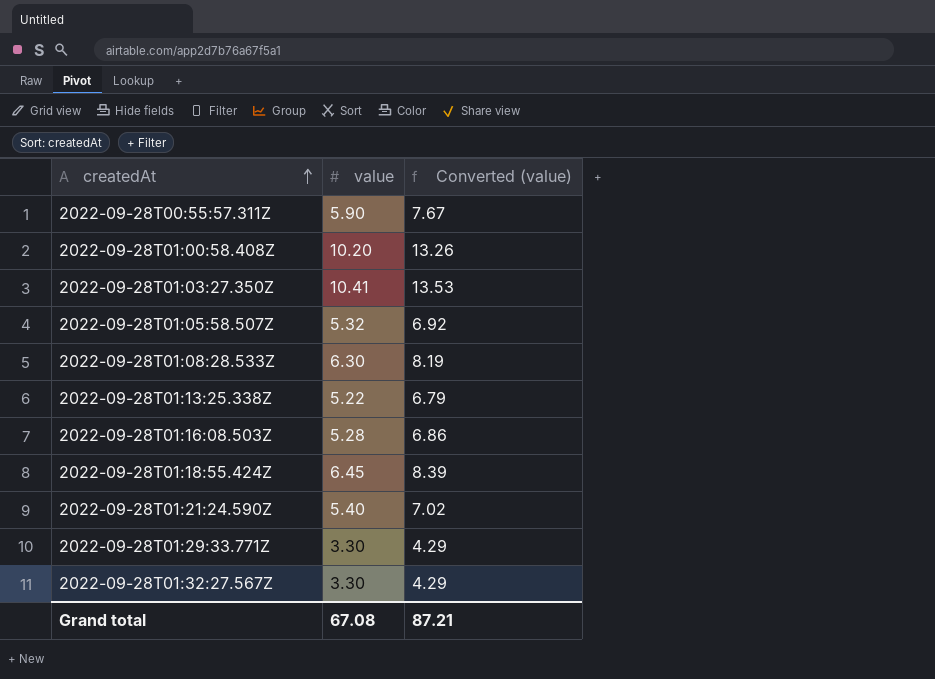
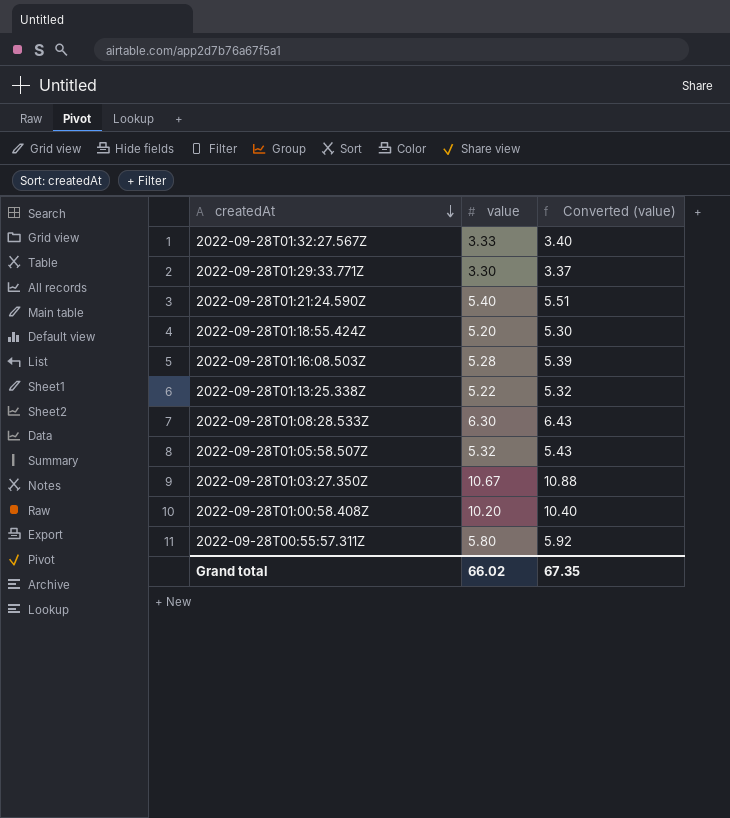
row order: createdAt ascending -> createdAt descending
column Converted (value) | formula: [value] * 1.3 -> [value] * 1.02
2022-09-28T01:32:27.567Z | value: 3.30 -> 3.33
2022-09-28T01:18:55.424Z | value: 6.45 -> 5.20
2022-09-28T01:03:27.350Z | value: 10.41 -> 10.67
2022-09-28T00:55:57.311Z | value: 5.90 -> 5.80
Grand total | value: 67.08 -> 66.02
Grand total | Converted (value): 87.21 -> 67.35

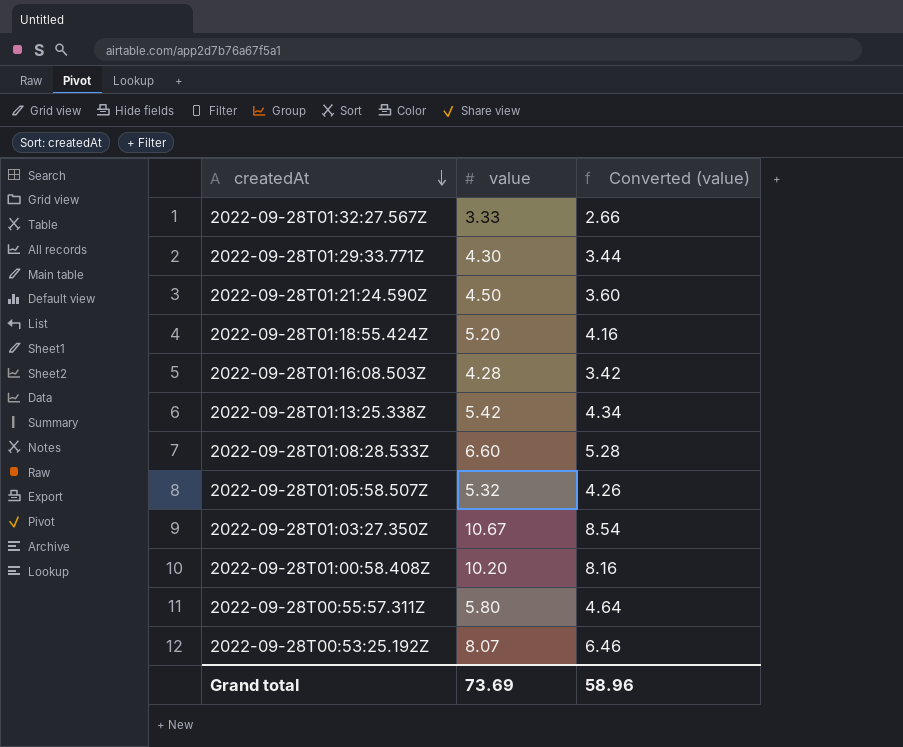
column Converted (value) | formula: [value] * 1.02 -> [value] * 0.8
2022-09-28T01:29:33.771Z | value: 3.30 -> 4.30
2022-09-28T01:21:24.590Z | value: 5.40 -> 4.50
2022-09-28T01:16:08.503Z | value: 5.28 -> 4.28
2022-09-28T01:13:25.338Z | value: 5.22 -> 5.42
2022-09-28T01:08:28.533Z | value: 6.30 -> 6.60
row 2022-09-28T00:53:25.192Z: none -> 8.07 | 6.46
Grand total | value: 66.02 -> 73.69
Grand total | Converted (value): 67.35 -> 58.96

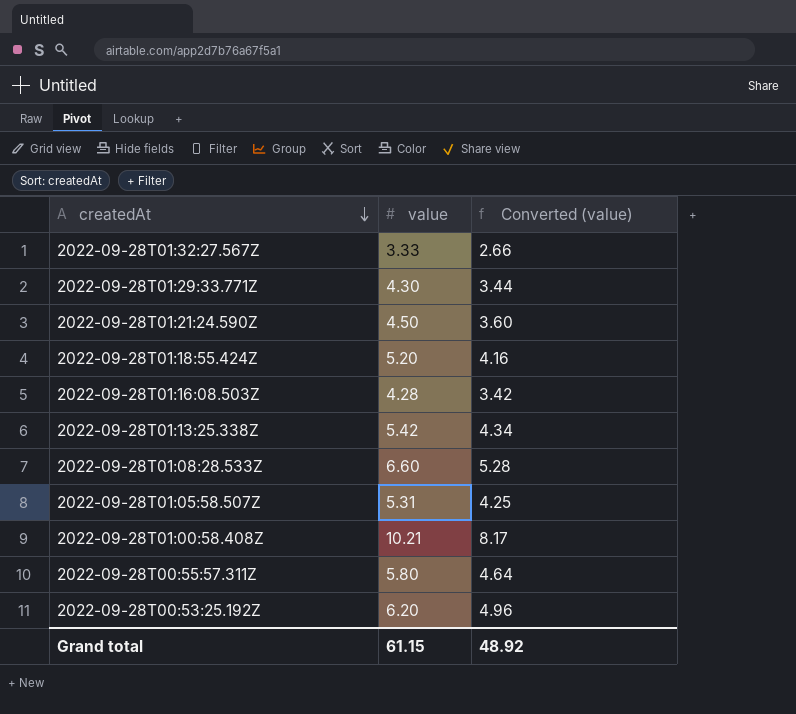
row 2022-09-28T01:03:27.350Z: 10.67 | 8.54 -> none
2022-09-28T01:05:58.507Z | value: 5.32 -> 5.31
2022-09-28T01:05:58.507Z | Converted (value): 4.26 -> 4.25
2022-09-28T01:00:58.408Z | value: 10.20 -> 10.21
2022-09-28T01:00:58.408Z | Converted (value): 8.16 -> 8.17
2022-09-28T00:53:25.192Z | value: 8.07 -> 6.20
2022-09-28T00:53:25.192Z | Converted (value): 6.46 -> 4.96
Grand total | value: 73.69 -> 61.15
Grand total | Converted (value): 58.96 -> 48.92

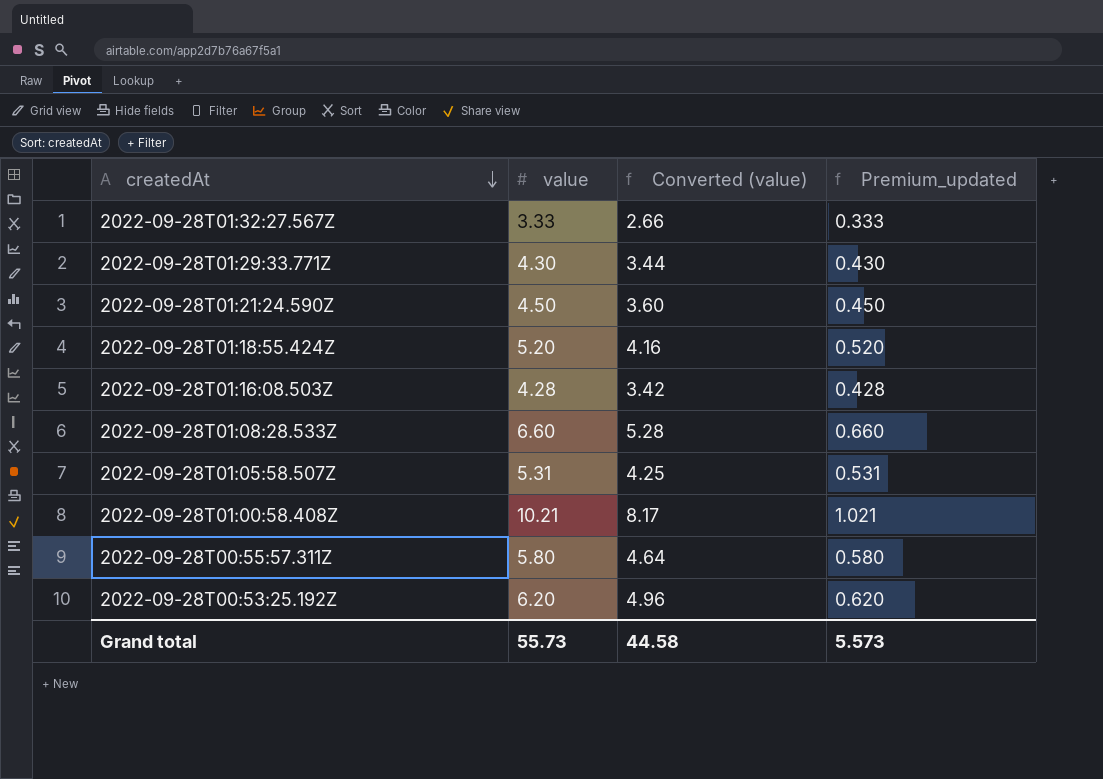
column Premium_updated | formula: none -> [value] * 0.1
row 2022-09-28T01:13:25.338Z: 5.42 | 4.34 -> none
Grand total | value: 61.15 -> 55.73
Grand total | Converted (value): 48.92 -> 44.58

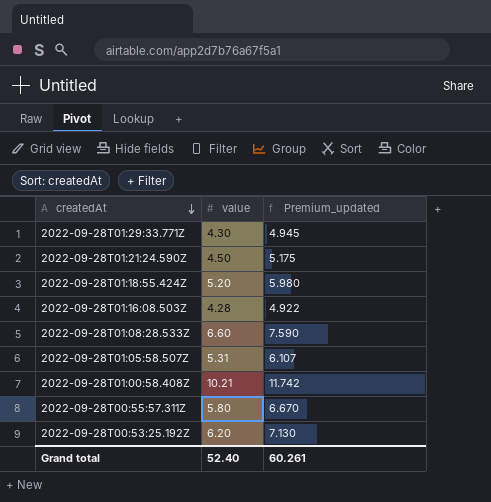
column Converted (value) | formula: [value] * 0.8 -> none
column Premium_updated | formula: [value] * 0.1 -> [value] * 1.15
row 2022-09-28T01:32:27.567Z: 3.33 | 2.66 | 0.333 -> none
Grand total | value: 55.73 -> 52.40
Grand total | Premium_updated: 5.573 -> 60.261

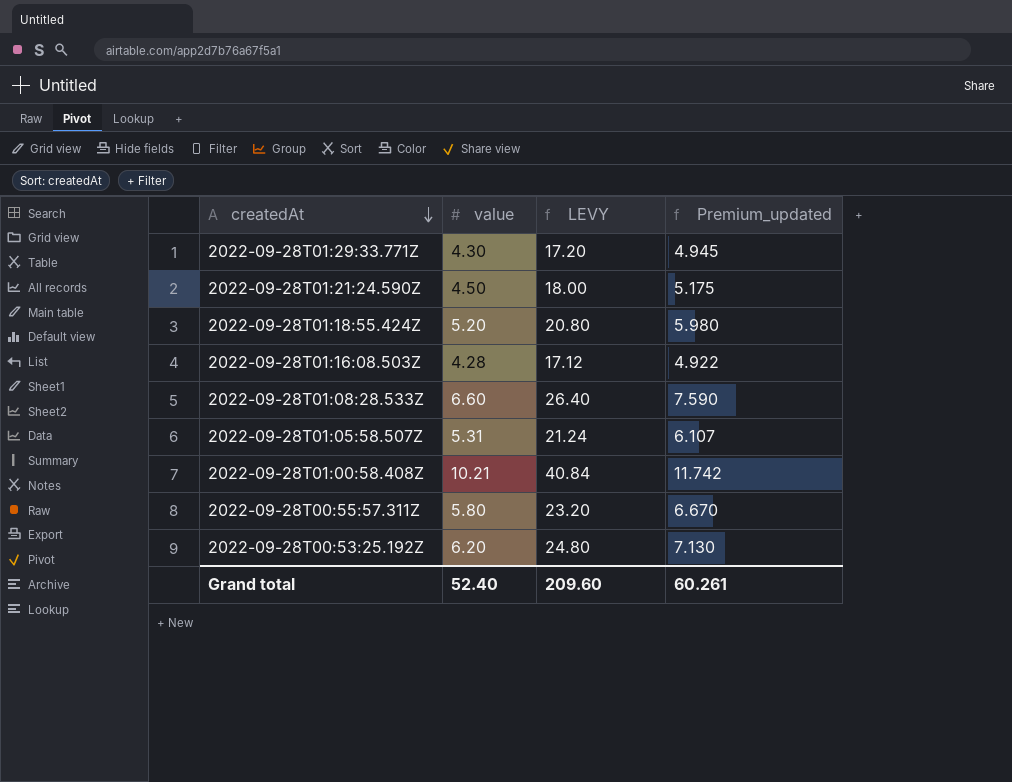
column LEVY | formula: none -> [value] * 4

